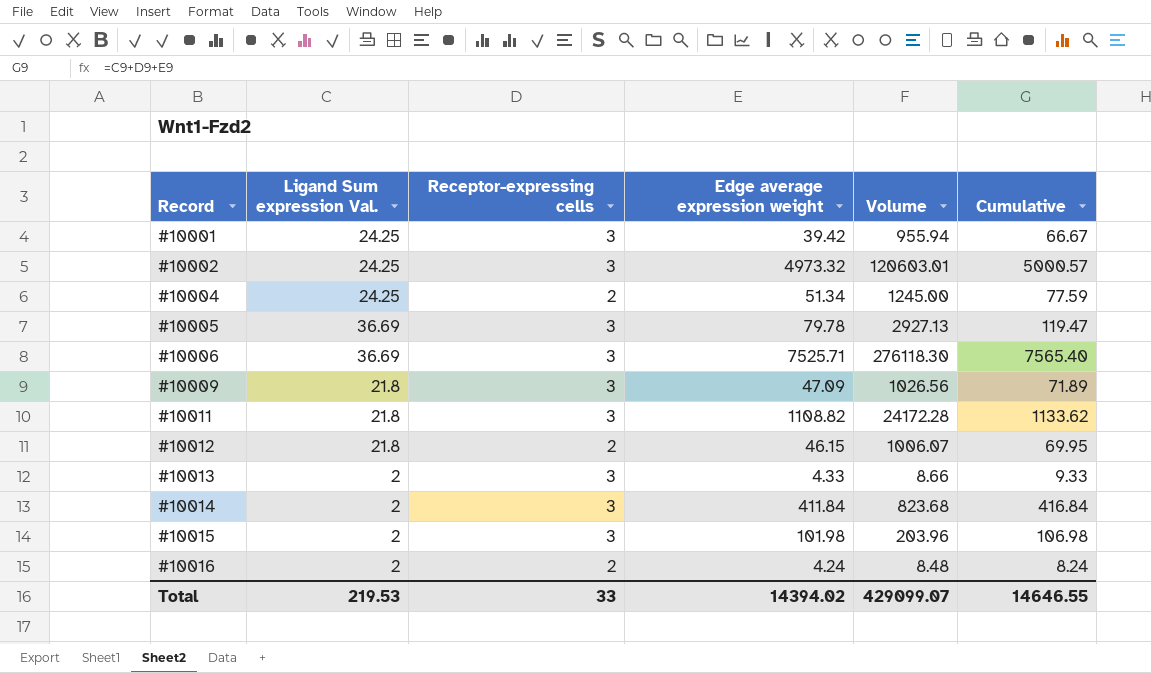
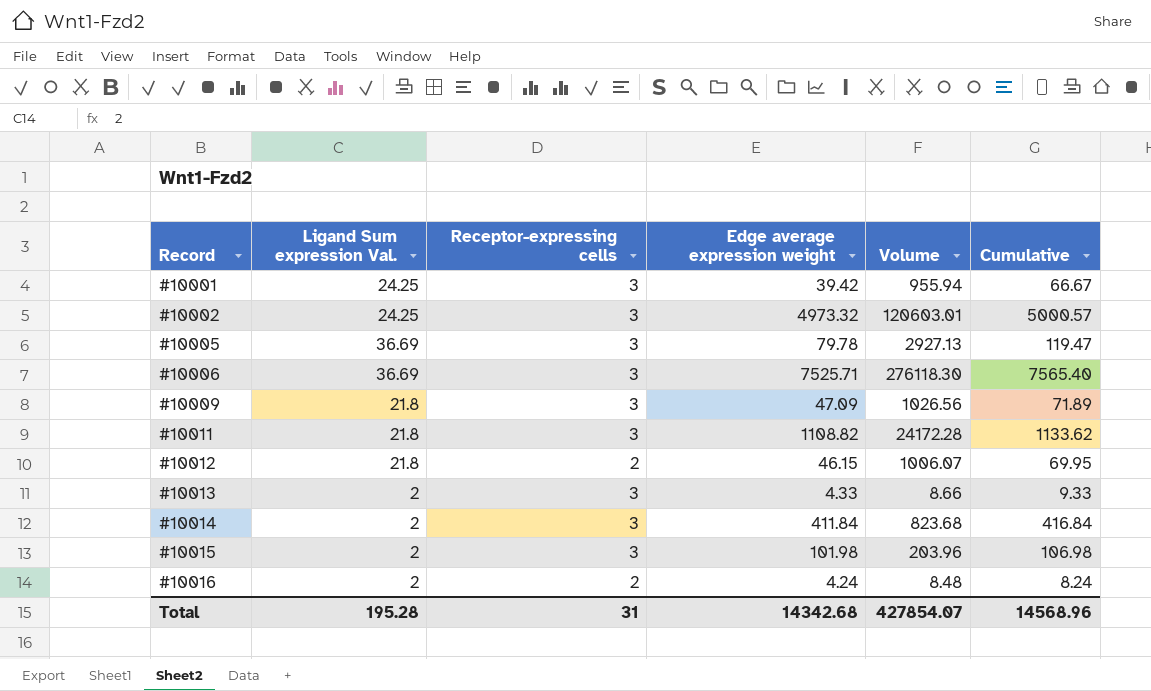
row #10004: 24.25 | 2 | 51.34 | 1245.00 | 77.59 -> none
Total | Ligand Sum expression Val.: 219.53 -> 195.28
Total | Receptor-expressing cells: 33 -> 31
Total | Edge average expression weight: 14394.02 -> 14342.68
Total | Volume: 429099.07 -> 427854.07
Total | Cumulative: 14646.55 -> 14568.96

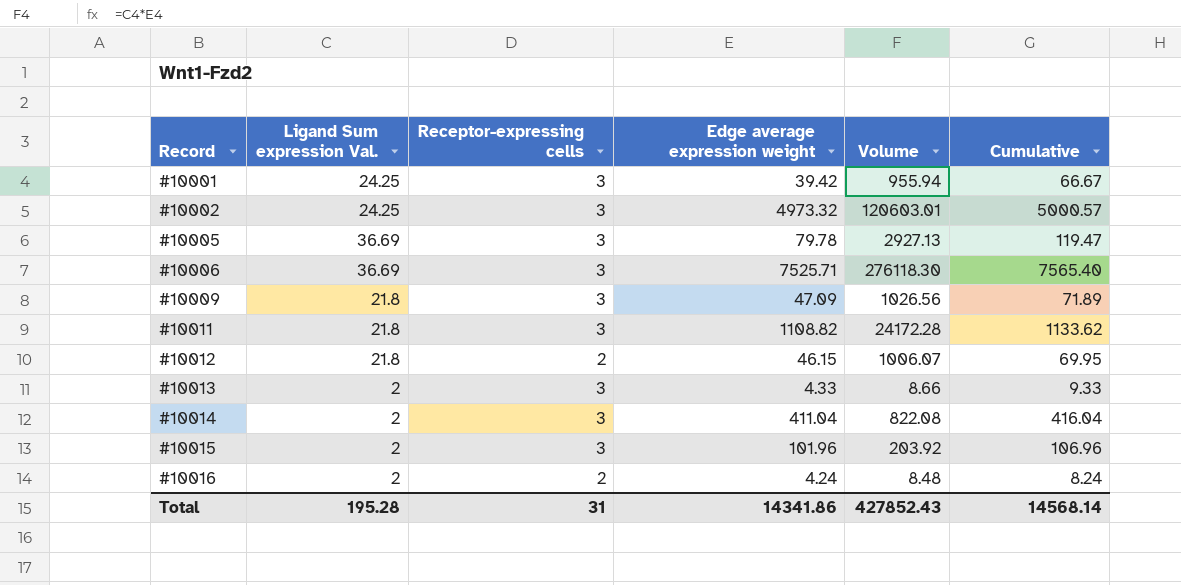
#10014 | Edge average expression weight: 411.84 -> 411.04
#10014 | Volume: 823.68 -> 822.08
#10014 | Cumulative: 416.84 -> 416.04
#10015 | Edge average expression weight: 101.98 -> 101.96
#10015 | Volume: 203.96 -> 203.92
#10015 | Cumulative: 106.98 -> 106.96
Total | Edge average expression weight: 14342.68 -> 14341.86
Total | Volume: 427854.07 -> 427852.43
Total | Cumulative: 14568.96 -> 14568.14

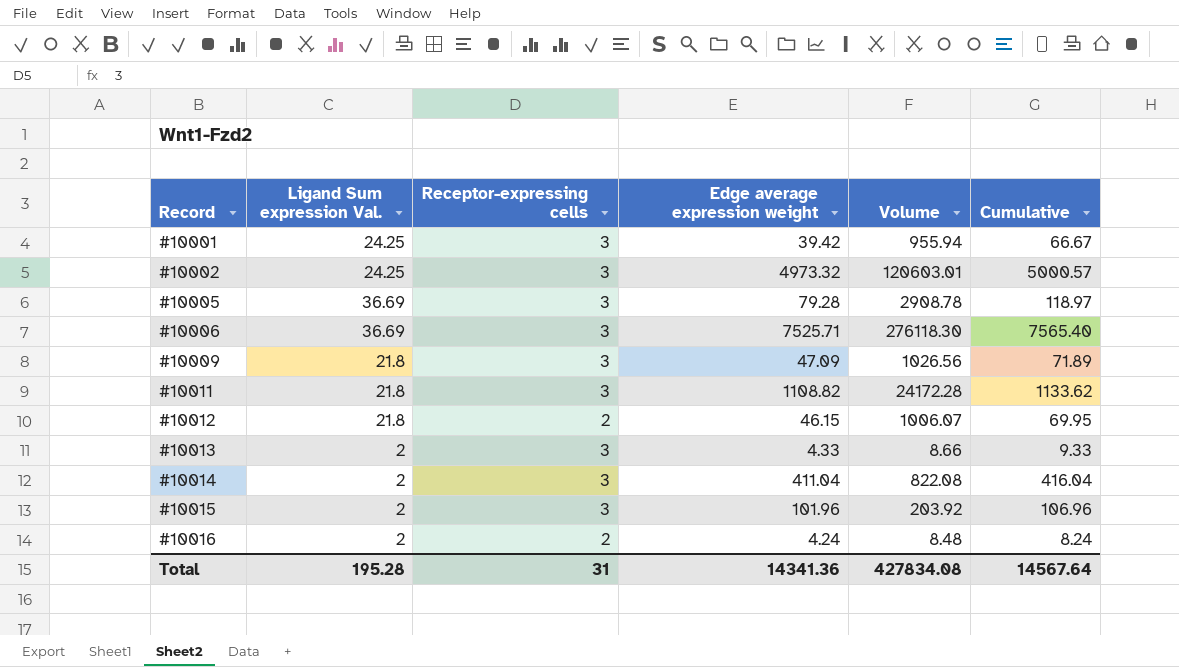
#10005 | Edge average expression weight: 79.78 -> 79.28
#10005 | Volume: 2927.13 -> 2908.78
#10005 | Cumulative: 119.47 -> 118.97
Total | Edge average expression weight: 14341.86 -> 14341.36
Total | Volume: 427852.43 -> 427834.08
Total | Cumulative: 14568.14 -> 14567.64

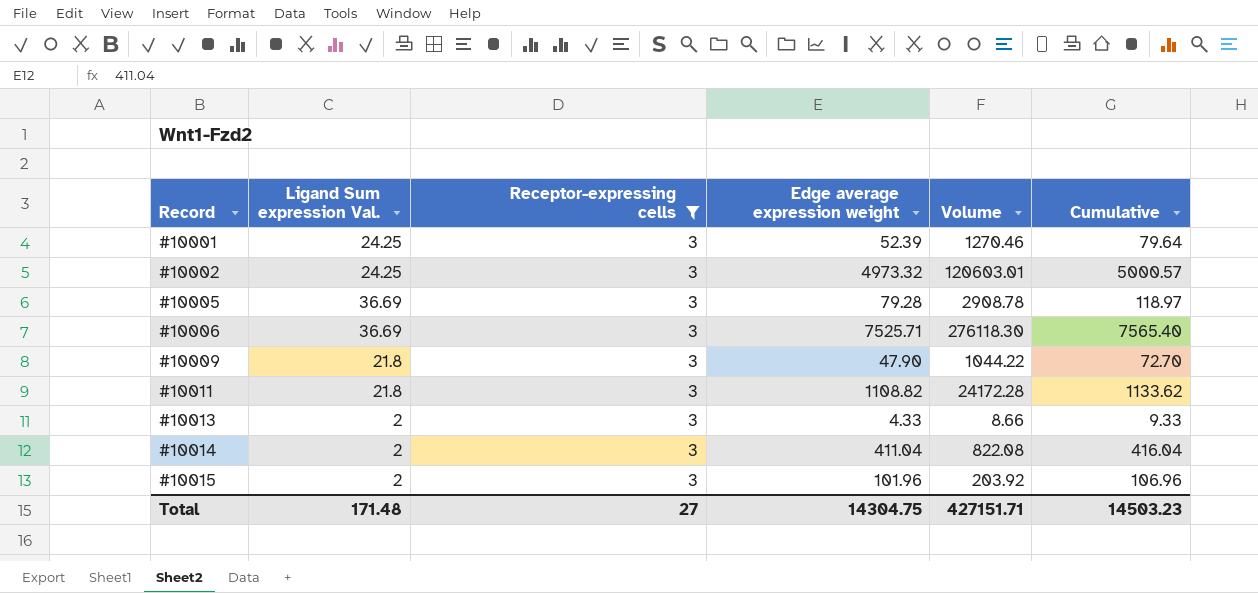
filter: none -> Receptor-expressing cells = 3
#10001 | Edge average expression weight: 39.42 -> 52.39
#10001 | Volume: 955.94 -> 1270.46
#10001 | Cumulative: 66.67 -> 79.64
#10009 | Edge average expression weight: 47.09 -> 47.90
#10009 | Volume: 1026.56 -> 1044.22
#10009 | Cumulative: 71.89 -> 72.70
Total | Ligand Sum expression Val.: 195.28 -> 171.48
Total | Receptor-expressing cells: 31 -> 27
Total | Edge average expression weight: 14341.36 -> 14304.75
Total | Volume: 427834.08 -> 427151.71
Total | Cumulative: 14567.64 -> 14503.23

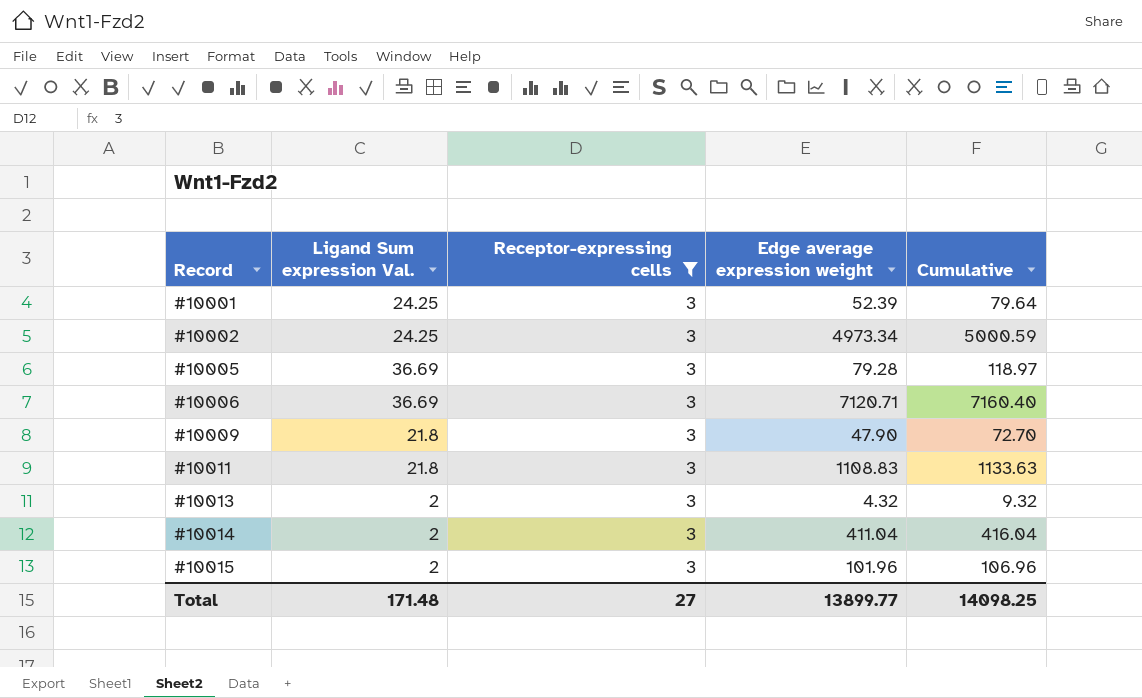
column Volume | formula: [Ligand Sum expression Val.] * [Edge average expression weight] -> none
#10002 | Edge average expression weight: 4973.32 -> 4973.34
#10002 | Cumulative: 5000.57 -> 5000.59
#10006 | Edge average expression weight: 7525.71 -> 7120.71
#10006 | Cumulative: 7565.40 -> 7160.40
#10011 | Edge average expression weight: 1108.82 -> 1108.83
#10011 | Cumulative: 1133.62 -> 1133.63
#10013 | Edge average expression weight: 4.33 -> 4.32
#10013 | Cumulative: 9.33 -> 9.32
Total | Edge average expression weight: 14304.75 -> 13899.77
Total | Cumulative: 14503.23 -> 14098.25

